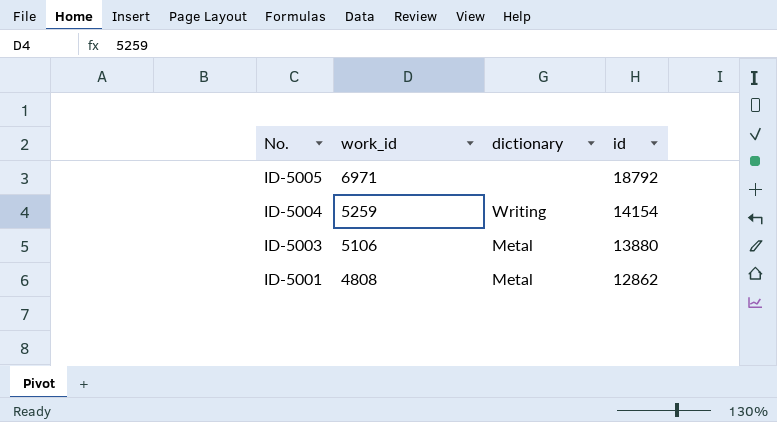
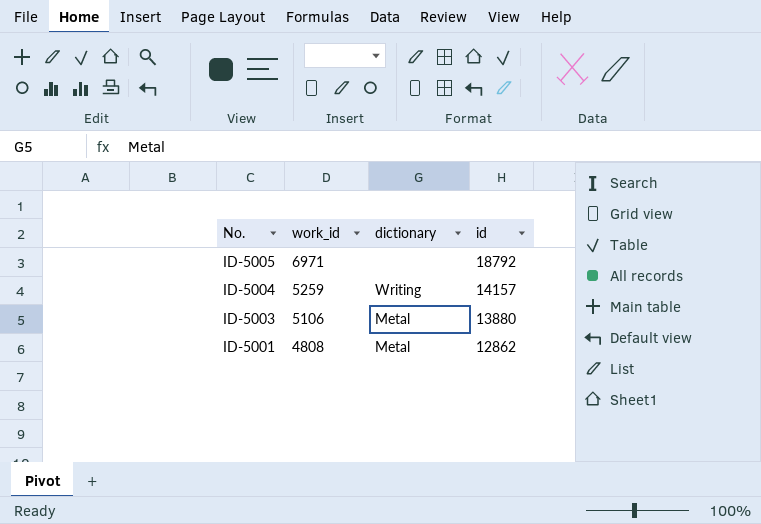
ID-5004 | id: 14154 -> 14157

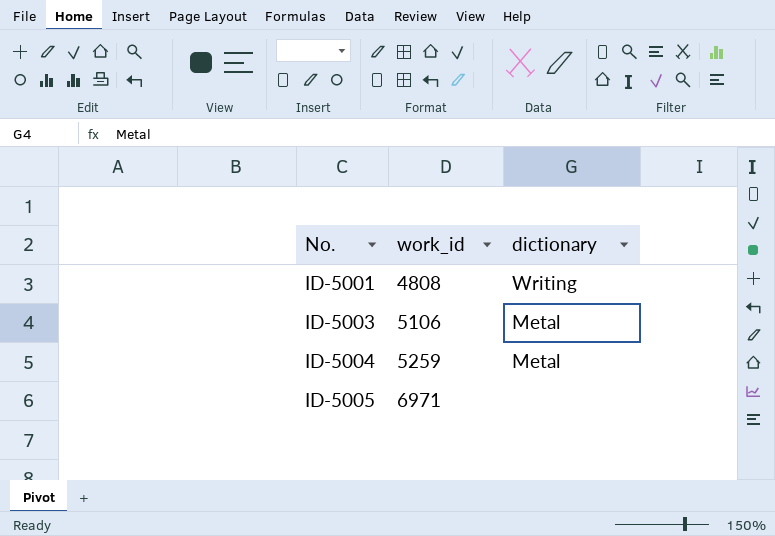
row order: No. descending -> No. ascending
column id | position: 4 -> none
ID-5001 | dictionary: Metal -> Writing
ID-5004 | dictionary: Writing -> Metal

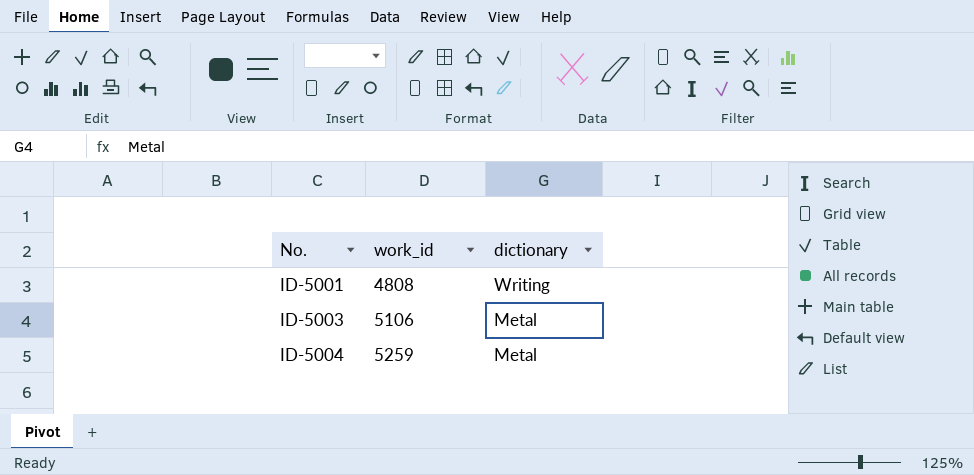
row ID-5005: 6971 | none -> none

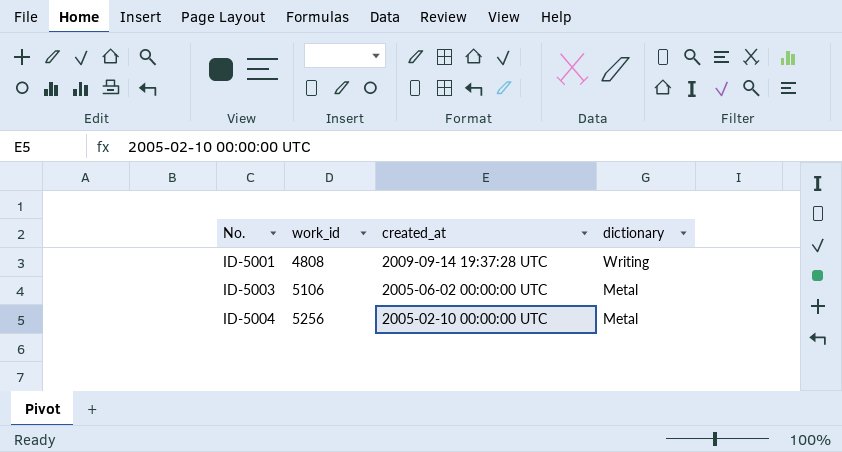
column created_at | position: none -> 3
ID-5004 | work_id: 5259 -> 5256

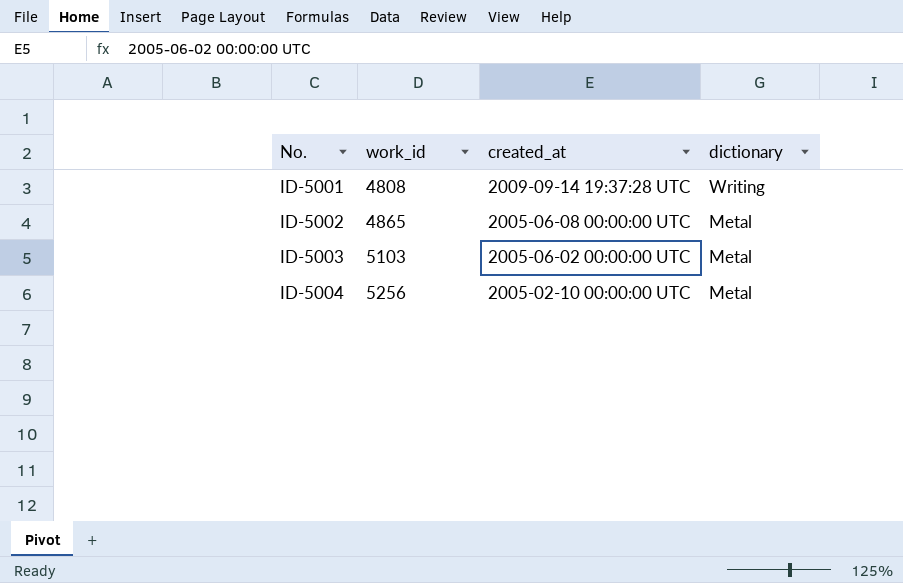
row ID-5002: none -> 4865 | 2005-06-08 00:00:00 UTC | Metal
ID-5003 | work_id: 5106 -> 5103

